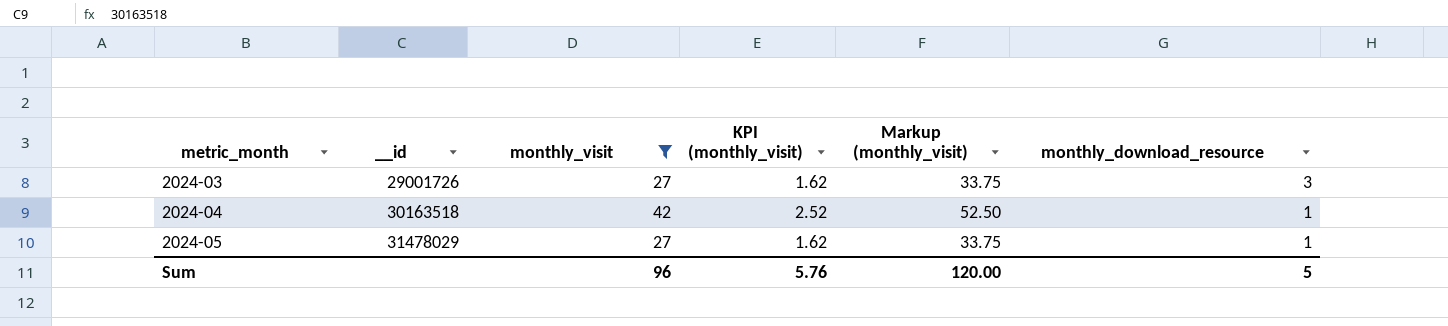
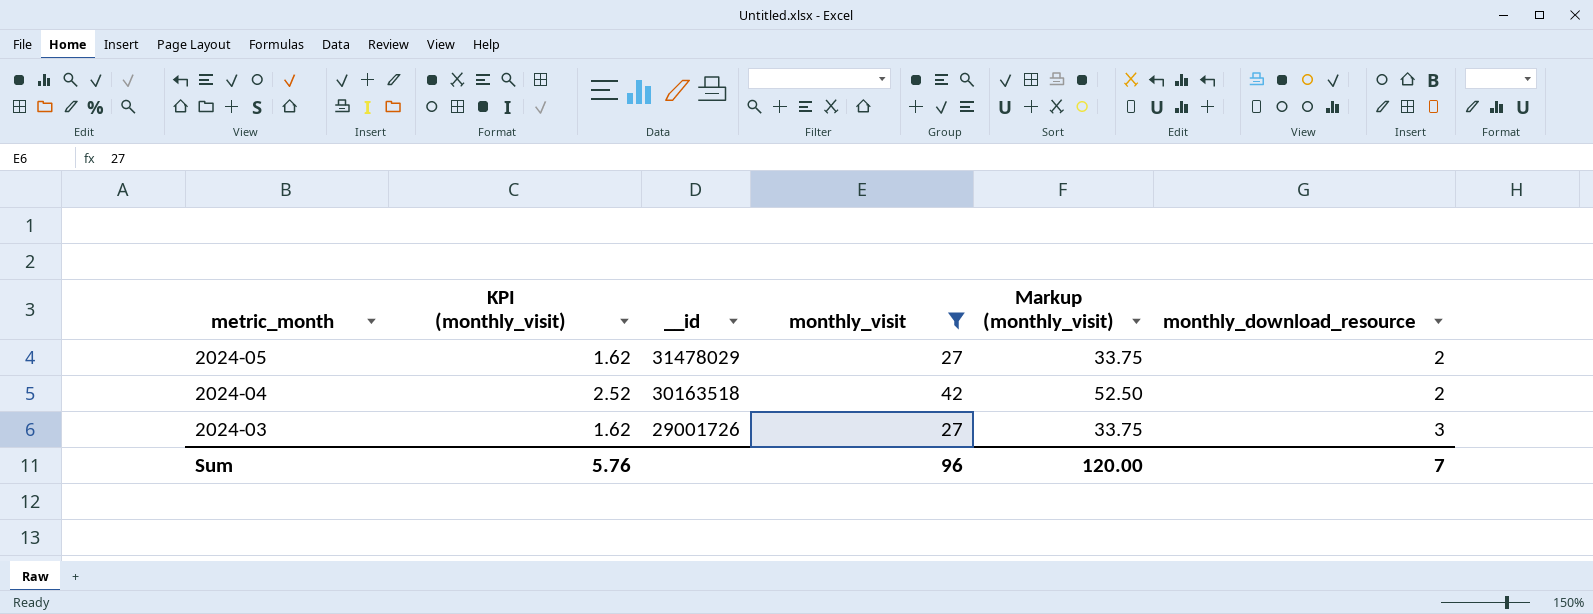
row order: metric_month ascending -> metric_month descending
column KPI (monthly_visit) | position: 4 -> 2
2024-05 | monthly_download_resource: 1 -> 2
2024-04 | monthly_download_resource: 1 -> 2
Sum | monthly_download_resource: 5 -> 7

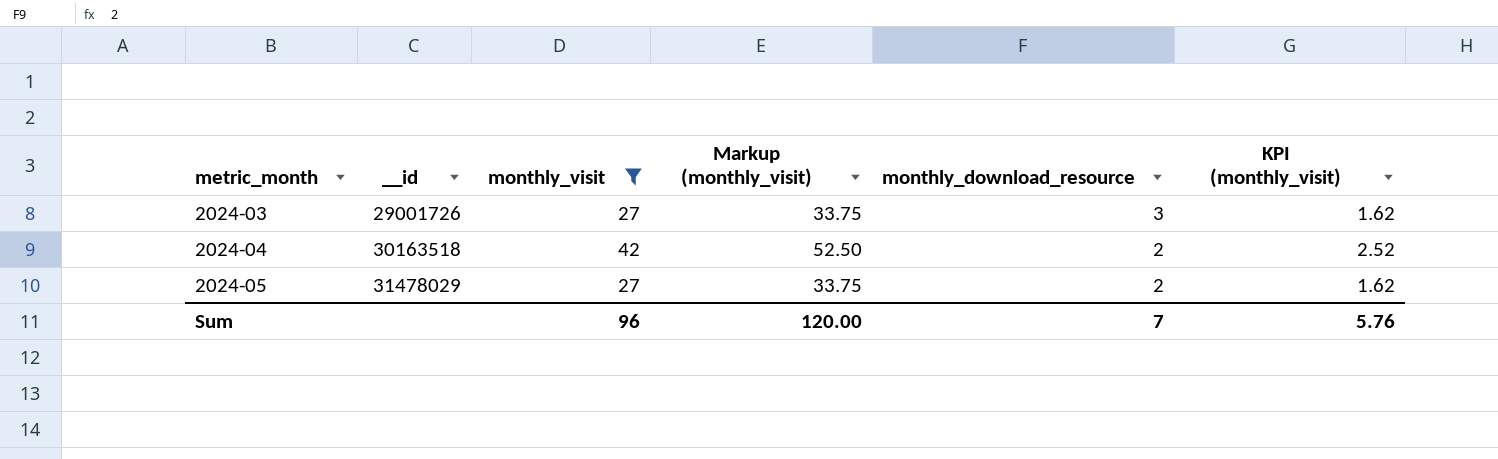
row order: metric_month descending -> metric_month ascending
column KPI (monthly_visit) | position: 2 -> 6

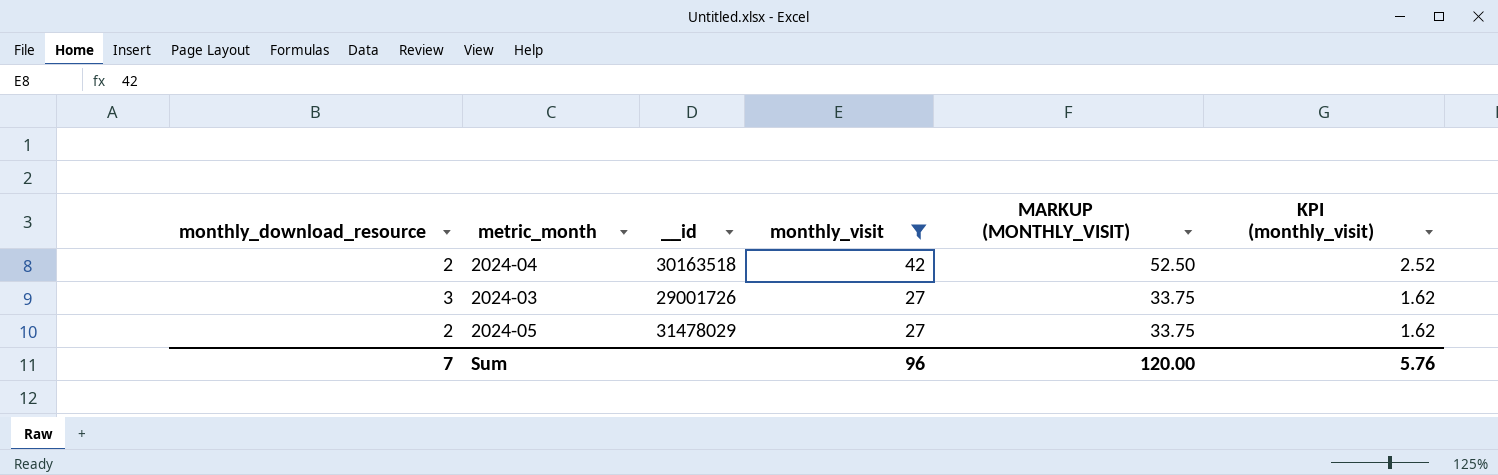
row order: metric_month ascending -> monthly_visit descending
column monthly_download_resource | position: 5 -> 1
column name: Markup (monthly_visit) -> MARKUP (MONTHLY_VISIT)

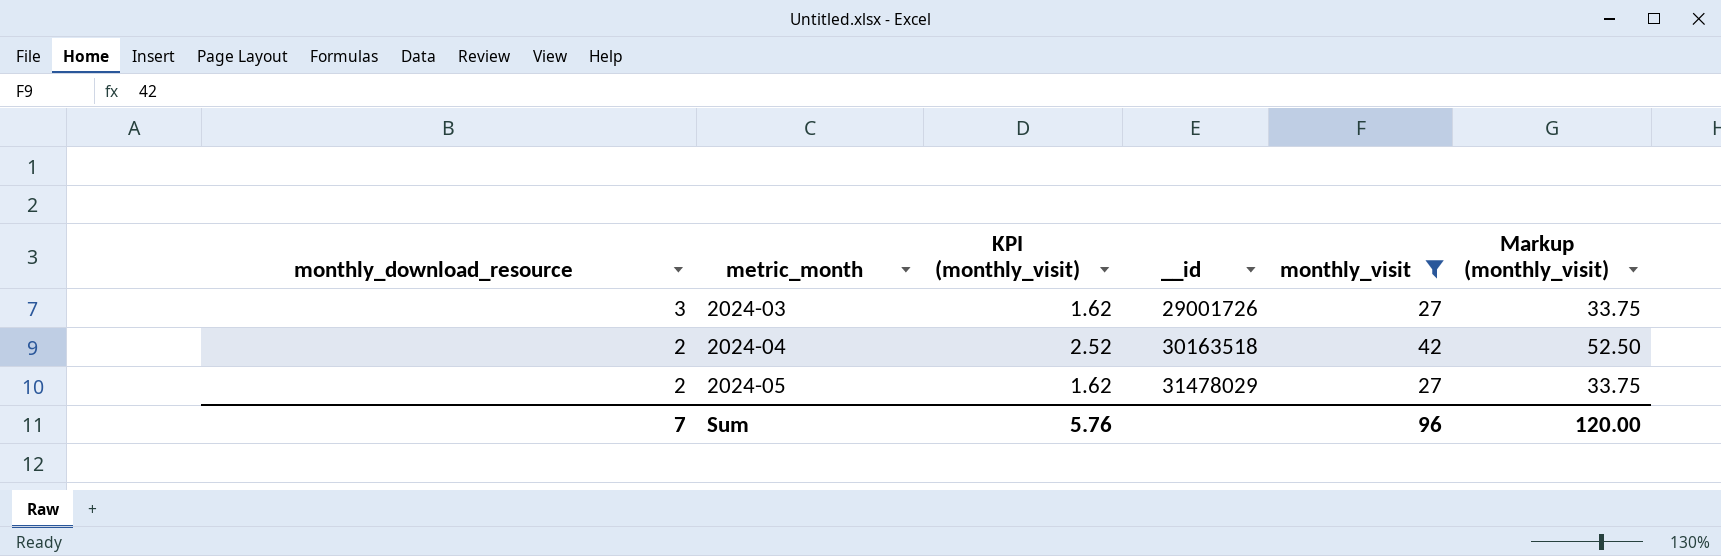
row order: monthly_visit descending -> monthly_download_resource descending
column KPI (monthly_visit) | position: 6 -> 3
column name: MARKUP (MONTHLY_VISIT) -> Markup (monthly_visit)

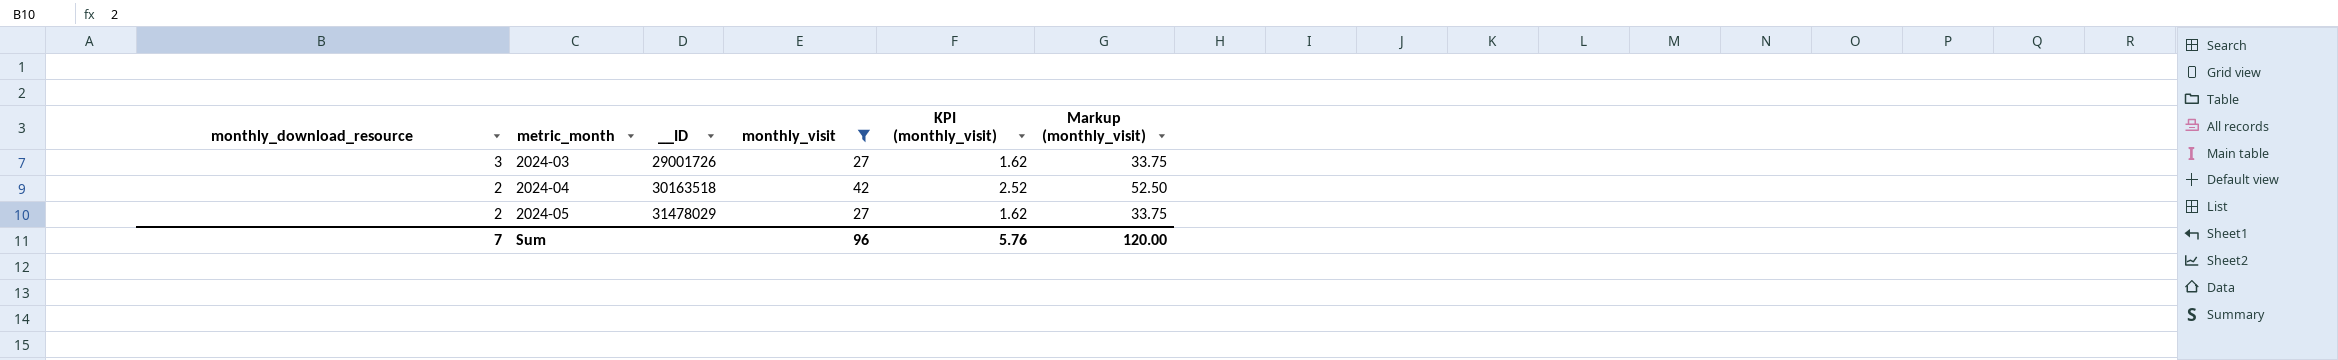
column name: __id -> __ID
column KPI (monthly_visit) | position: 3 -> 5

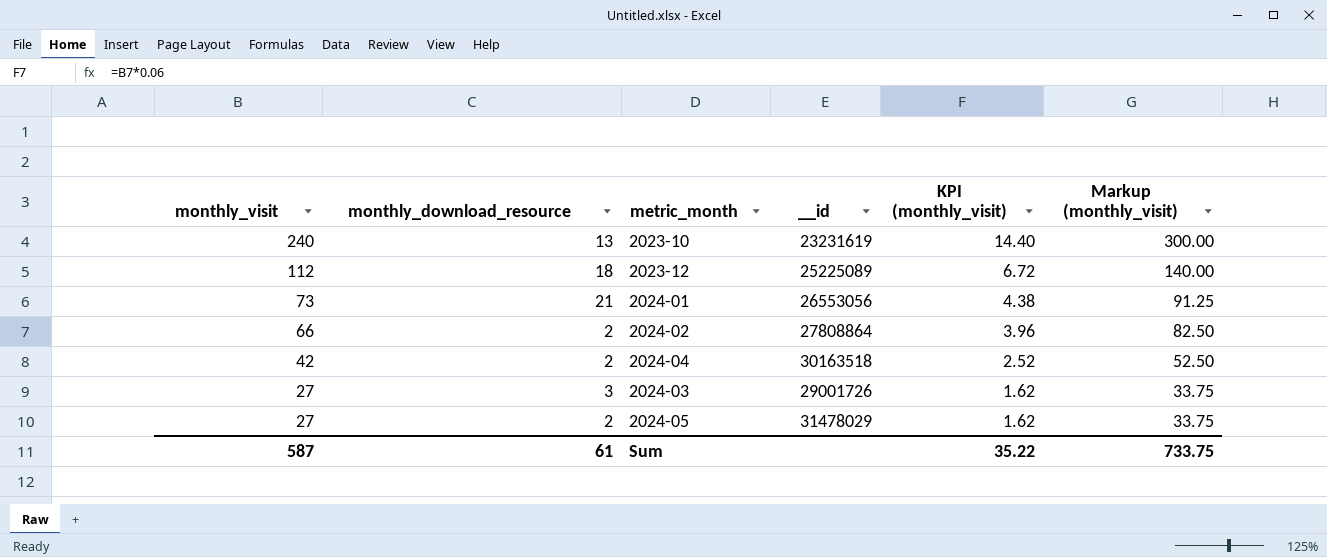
filter: monthly_visit <= 42 -> none
row order: monthly_download_resource descending -> monthly_visit descending
column monthly_visit | position: 4 -> 1
column name: __ID -> __id
Sum | monthly_visit: 96 -> 587
Sum | monthly_download_resource: 7 -> 61
Sum | KPI (monthly_visit): 5.76 -> 35.22
Sum | Markup (monthly_visit): 120.00 -> 733.75

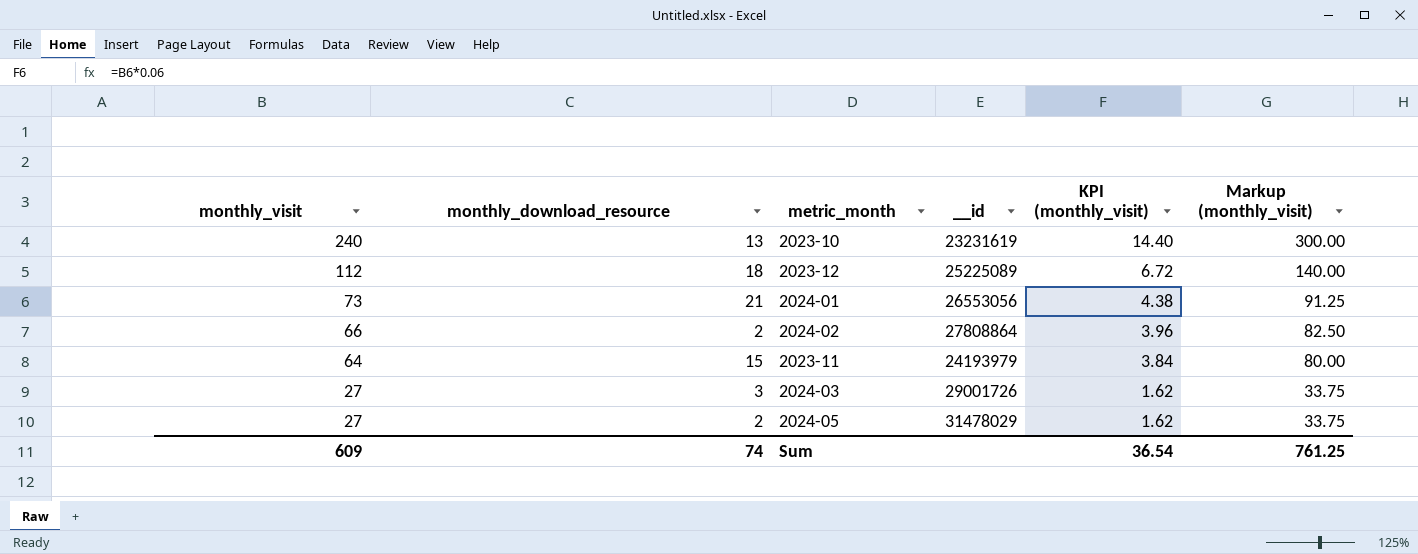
row 2024-04: 42 | 2 | 30163518 | 2.52 | 52.50 -> none
row 2023-11: none -> 64 | 15 | 24193979 | 3.84 | 80.00
Sum | monthly_visit: 587 -> 609
Sum | monthly_download_resource: 61 -> 74
Sum | KPI (monthly_visit): 35.22 -> 36.54
Sum | Markup (monthly_visit): 733.75 -> 761.25

